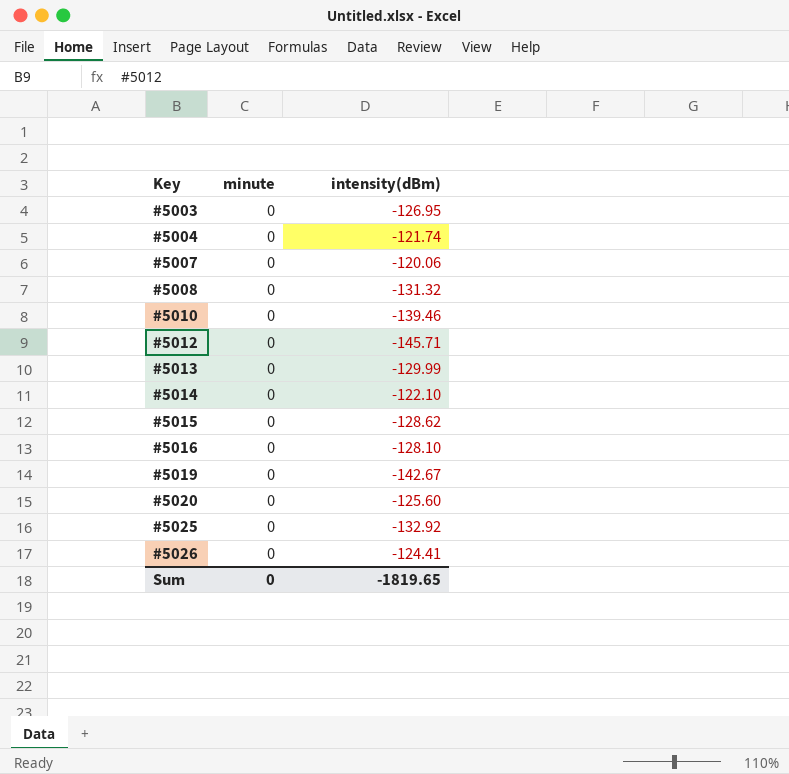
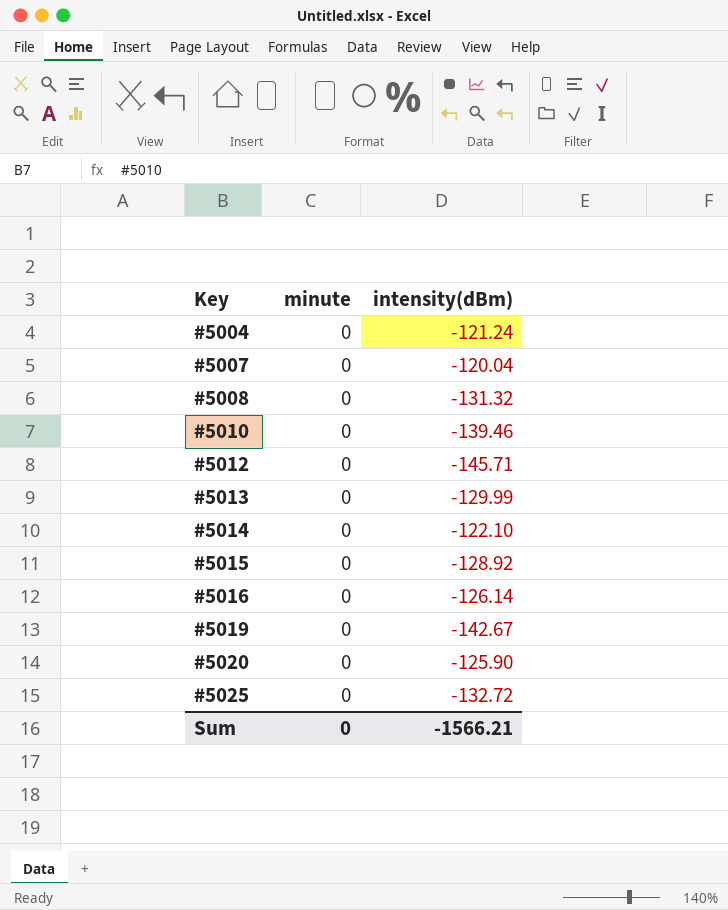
row #5003: 0 | -126.95 -> none
row #5026: 0 | -124.41 -> none
#5004 | intensity(dBm): -121.74 -> -121.24
#5007 | intensity(dBm): -120.06 -> -120.04
#5015 | intensity(dBm): -128.62 -> -128.92
#5016 | intensity(dBm): -128.10 -> -126.14
#5020 | intensity(dBm): -125.60 -> -125.90
#5025 | intensity(dBm): -132.92 -> -132.72
Sum | intensity(dBm): -1819.65 -> -1566.21

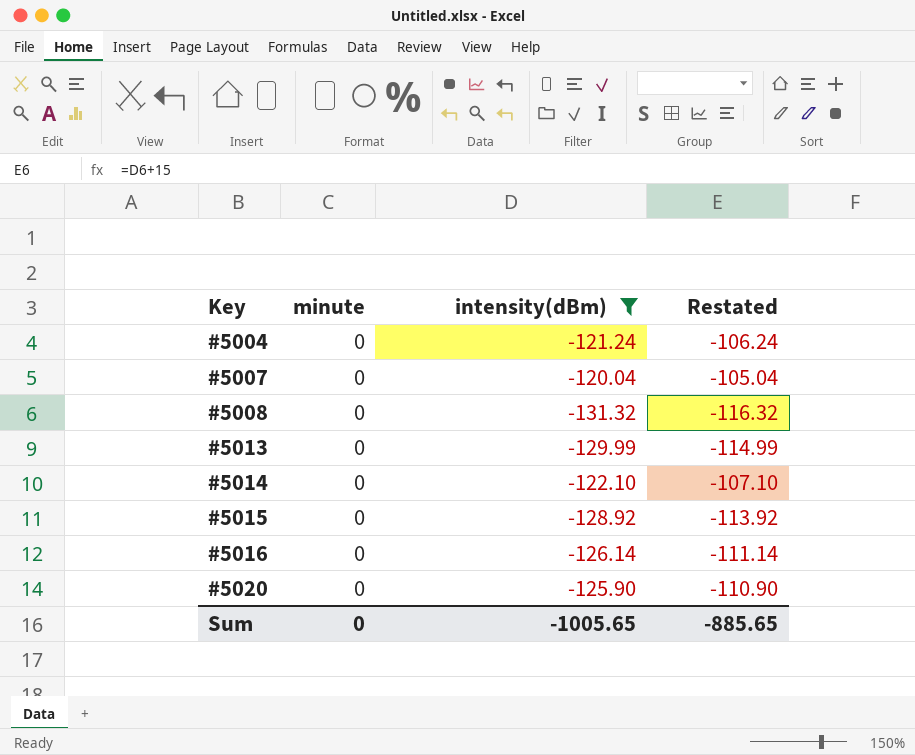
filter: none -> intensity(dBm) >= -131.32
column Restated | formula: none -> [intensity(dBm)] + 15
Sum | intensity(dBm): -1566.21 -> -1005.65

